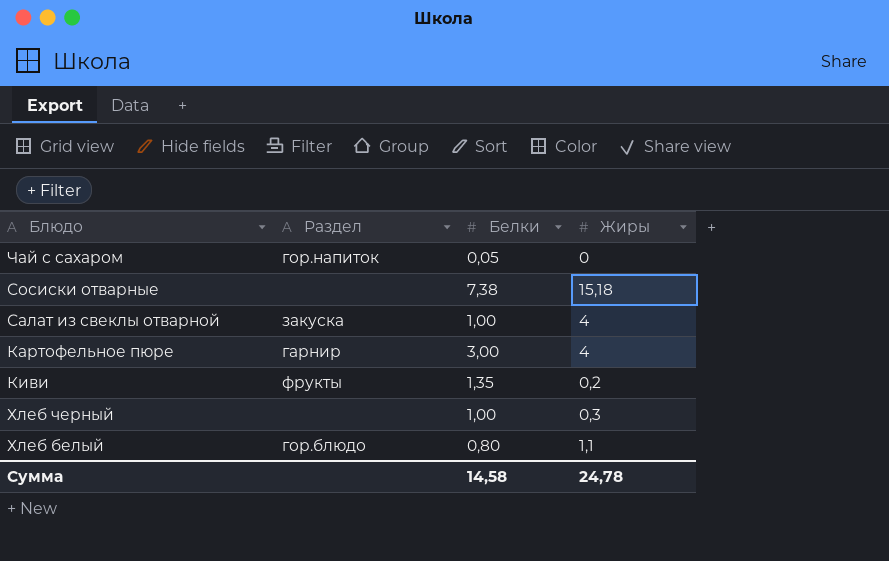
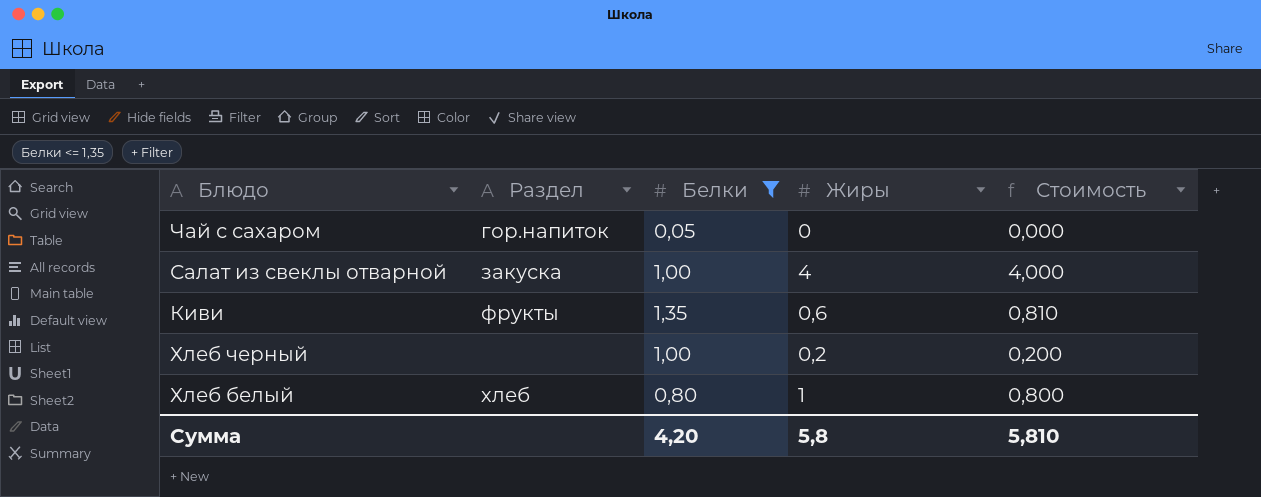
filter: none -> Белки <= 1,35
column Стоимость | formula: none -> [Белки] * [Жиры]
Киви | Жиры: 0,2 -> 0,6
Хлеб черный | Жиры: 0,3 -> 0,2
Хлеб белый | Раздел: гор.блюдо -> хлеб
Хлеб белый | Жиры: 1,1 -> 1
Сумма | Белки: 14,58 -> 4,20
Сумма | Жиры: 24,78 -> 5,8

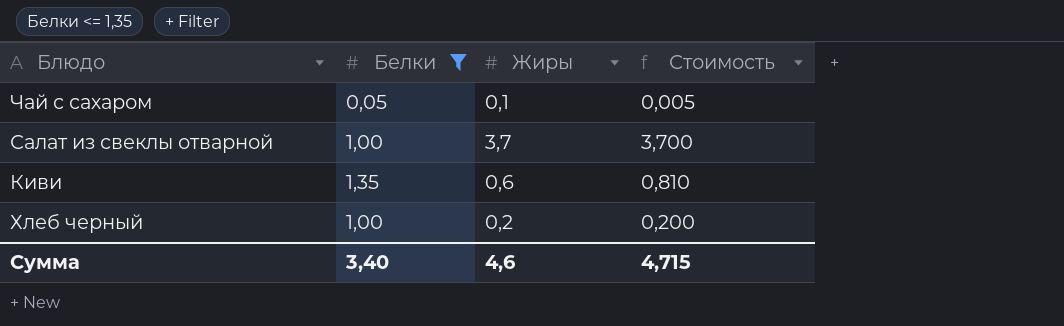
column Раздел | position: 2 -> none
row Хлеб белый: хлеб | 0,80 | 1 | 0,800 -> none
Чай с сахаром | Жиры: 0 -> 0,1
Чай с сахаром | Стоимость: 0,000 -> 0,005
Салат из свеклы отварной | Жиры: 4 -> 3,7
Салат из свеклы отварной | Стоимость: 4,000 -> 3,700
Сумма | Белки: 4,20 -> 3,40
Сумма | Жиры: 5,8 -> 4,6
Сумма | Стоимость: 5,810 -> 4,715

